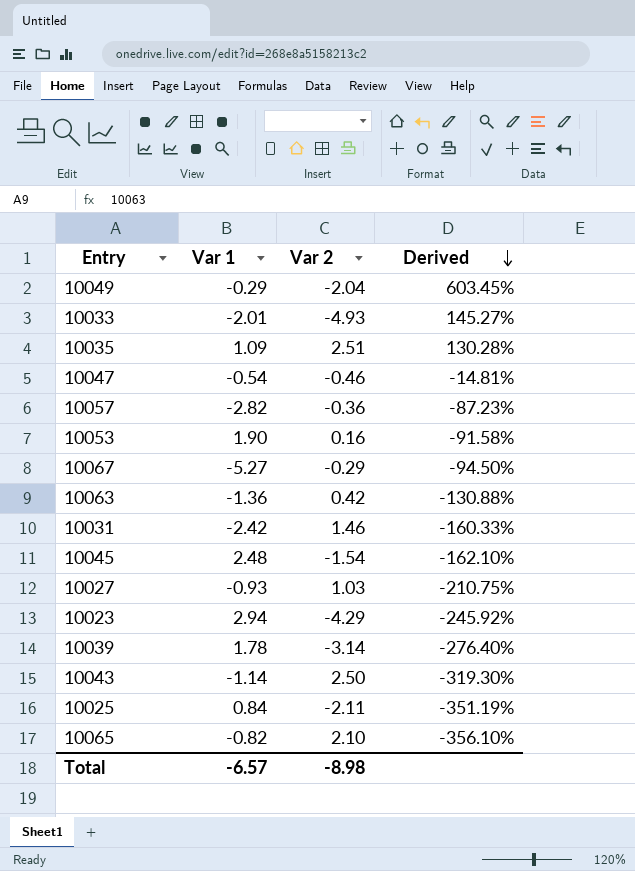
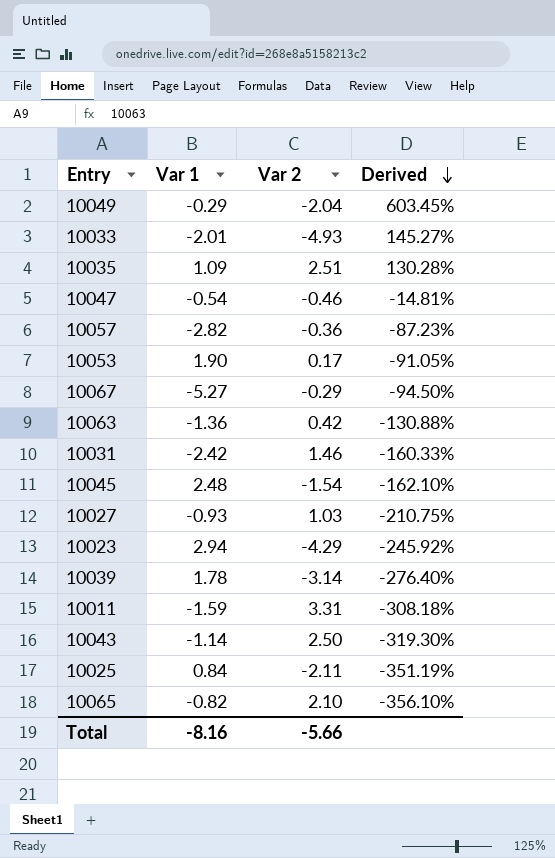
10053 | Var 2: 0.16 -> 0.17
10053 | Derived: -91.58% -> -91.05%
row 10011: none -> -1.59 | 3.31 | -308.18%
Total | Var 1: -6.57 -> -8.16
Total | Var 2: -8.98 -> -5.66

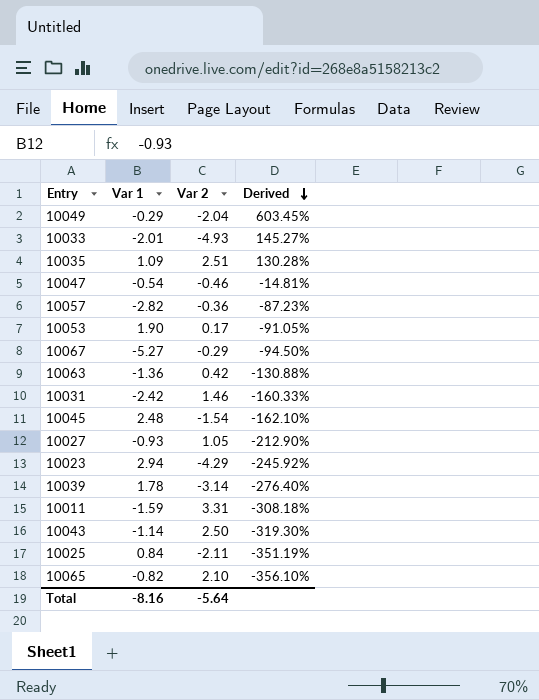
10027 | Var 2: 1.03 -> 1.05
10027 | Derived: -210.75% -> -212.90%
Total | Var 2: -5.66 -> -5.64

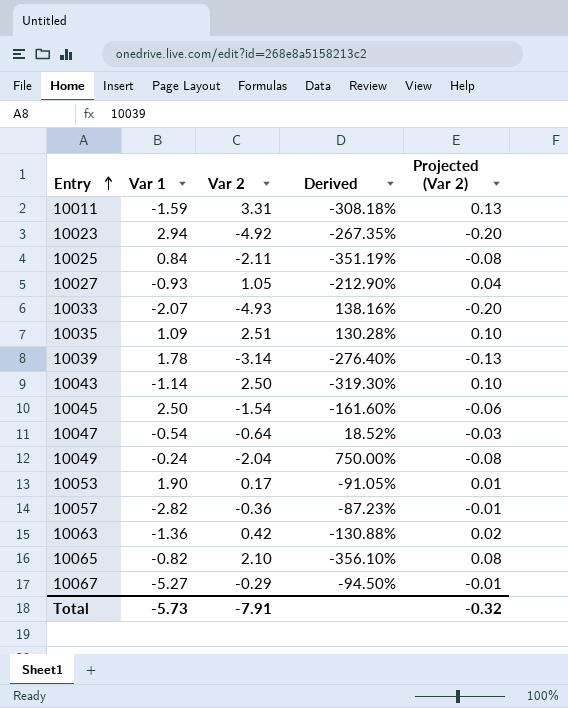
row order: Derived descending -> Entry ascending
column Projected (Var 2) | formula: none -> [Var 2] * 0.04
row 10031: -2.42 | 1.46 | -160.33% -> none
10023 | Var 2: -4.29 -> -4.92
10023 | Derived: -245.92% -> -267.35%
10033 | Var 1: -2.01 -> -2.07
10033 | Derived: 145.27% -> 138.16%
10045 | Var 1: 2.48 -> 2.50
10045 | Derived: -162.10% -> -161.60%
10047 | Var 2: -0.46 -> -0.64
10047 | Derived: -14.81% -> 18.52%
10049 | Var 1: -0.29 -> -0.24
10049 | Derived: 603.45% -> 750.00%
Total | Var 1: -8.16 -> -5.73
Total | Var 2: -5.64 -> -7.91

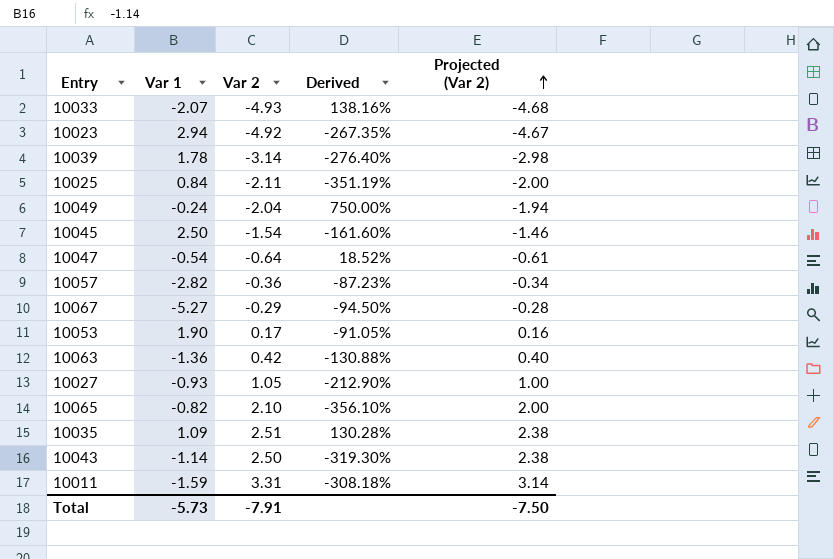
row order: Entry ascending -> Projected (Var 2) ascending
column Projected (Var 2) | formula: [Var 2] * 0.04 -> [Var 2] * 0.95
Total | Projected (Var 2): -0.32 -> -7.50

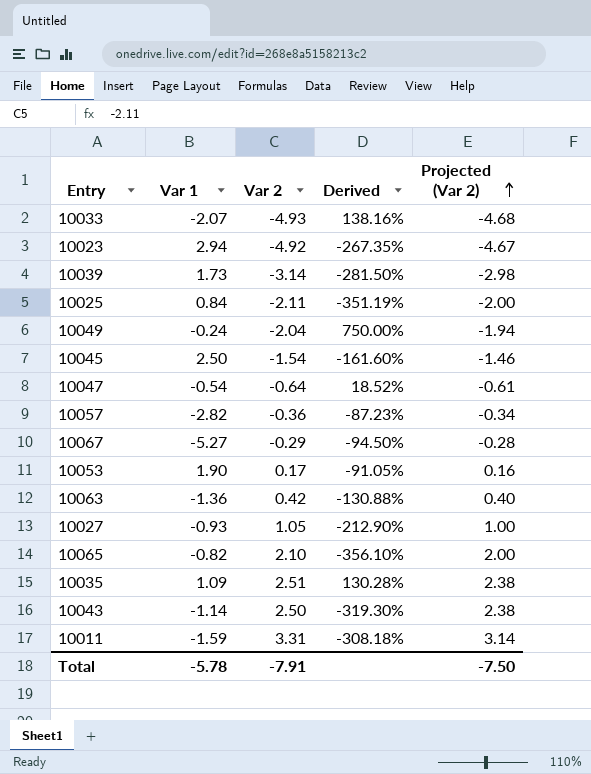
10039 | Var 1: 1.78 -> 1.73
10039 | Derived: -276.40% -> -281.50%
Total | Var 1: -5.73 -> -5.78

